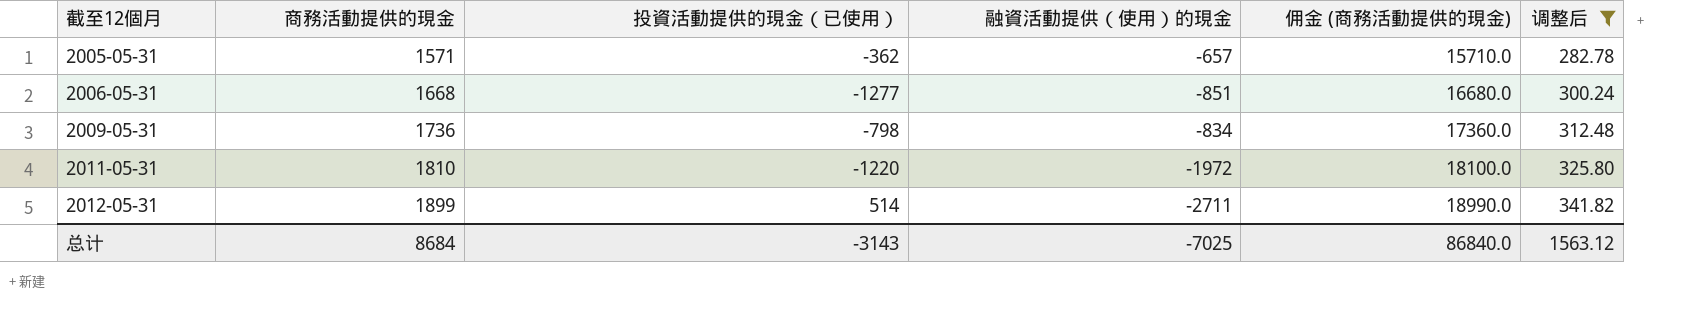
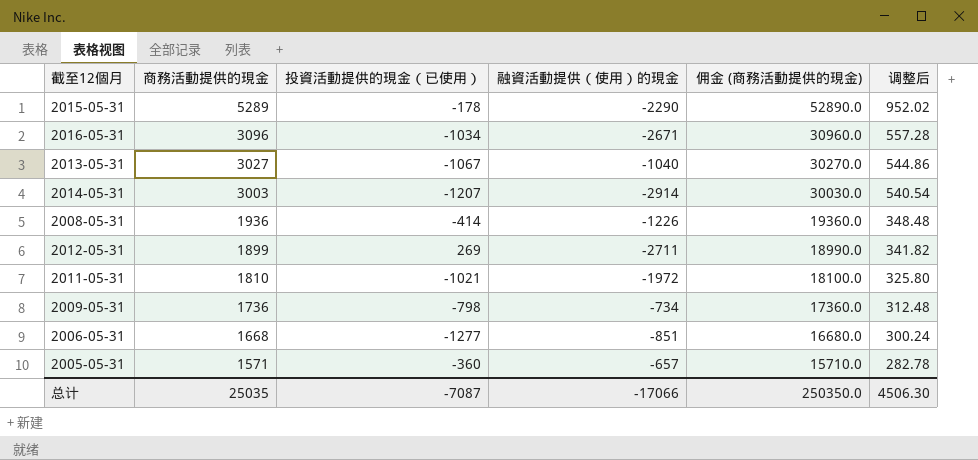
filter: 调整后 <= 341.82 -> none
row order: 截至12個月 ascending -> 商務活動提供的現金 descending
2012-05-31 | 投資活動提供的現金（已使用）: 514 -> 269
2011-05-31 | 投資活動提供的現金（已使用）: -1220 -> -1021
2009-05-31 | 融資活動提供（使用）的現金: -834 -> -734
2005-05-31 | 投資活動提供的現金（已使用）: -362 -> -360
总计 | 商務活動提供的現金: 8684 -> 25035
总计 | 投資活動提供的現金（已使用）: -3143 -> -7087
总计 | 融資活動提供（使用）的現金: -7025 -> -17066
总计 | 佣金 (商務活動提供的現金): 86840.0 -> 250350.0
总计 | 调整后: 1563.12 -> 4506.30

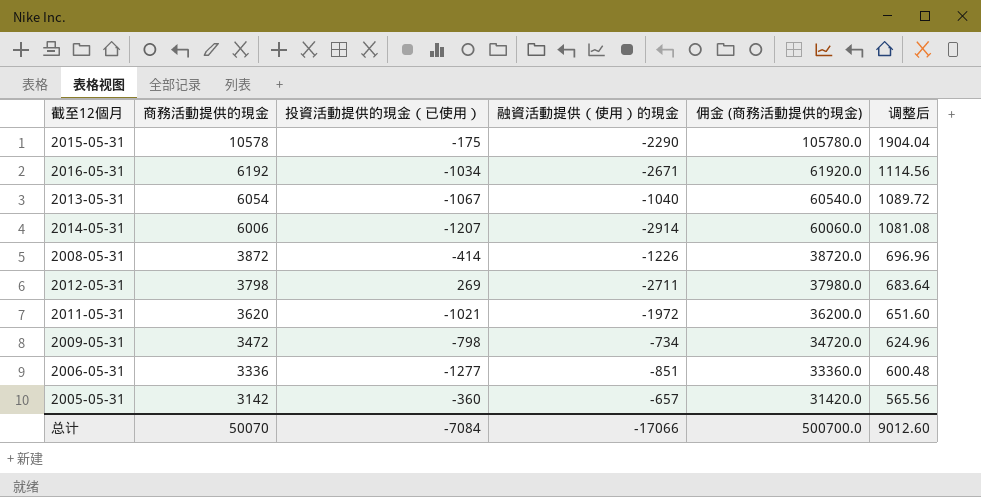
2015-05-31 | 商務活動提供的現金: 5289 -> 10578
2015-05-31 | 投資活動提供的現金（已使用）: -178 -> -175
2015-05-31 | 佣金 (商務活動提供的現金): 52890.0 -> 105780.0
2015-05-31 | 调整后: 952.02 -> 1904.04
2016-05-31 | 商務活動提供的現金: 3096 -> 6192
2016-05-31 | 佣金 (商務活動提供的現金): 30960.0 -> 61920.0
2016-05-31 | 调整后: 557.28 -> 1114.56
2013-05-31 | 商務活動提供的現金: 3027 -> 6054
2013-05-31 | 佣金 (商務活動提供的現金): 30270.0 -> 60540.0
2013-05-31 | 调整后: 544.86 -> 1089.72
2014-05-31 | 商務活動提供的現金: 3003 -> 6006
2014-05-31 | 佣金 (商務活動提供的現金): 30030.0 -> 60060.0
2014-05-31 | 调整后: 540.54 -> 1081.08
2008-05-31 | 商務活動提供的現金: 1936 -> 3872
2008-05-31 | 佣金 (商務活動提供的現金): 19360.0 -> 38720.0
2008-05-31 | 调整后: 348.48 -> 696.96
2012-05-31 | 商務活動提供的現金: 1899 -> 3798
2012-05-31 | 佣金 (商務活動提供的現金): 18990.0 -> 37980.0
2012-05-31 | 调整后: 341.82 -> 683.64
2011-05-31 | 商務活動提供的現金: 1810 -> 3620
2011-05-31 | 佣金 (商務活動提供的現金): 18100.0 -> 36200.0
2011-05-31 | 调整后: 325.80 -> 651.60
2009-05-31 | 商務活動提供的現金: 1736 -> 3472
2009-05-31 | 佣金 (商務活動提供的現金): 17360.0 -> 34720.0
2009-05-31 | 调整后: 312.48 -> 624.96
2006-05-31 | 商務活動提供的現金: 1668 -> 3336
2006-05-31 | 佣金 (商務活動提供的現金): 16680.0 -> 33360.0
2006-05-31 | 调整后: 300.24 -> 600.48
2005-05-31 | 商務活動提供的現金: 1571 -> 3142
2005-05-31 | 佣金 (商務活動提供的現金): 15710.0 -> 31420.0
2005-05-31 | 调整后: 282.78 -> 565.56
总计 | 商務活動提供的現金: 25035 -> 50070
总计 | 投資活動提供的現金（已使用）: -7087 -> -7084
总计 | 佣金 (商務活動提供的現金): 250350.0 -> 500700.0
总计 | 调整后: 4506.30 -> 9012.60

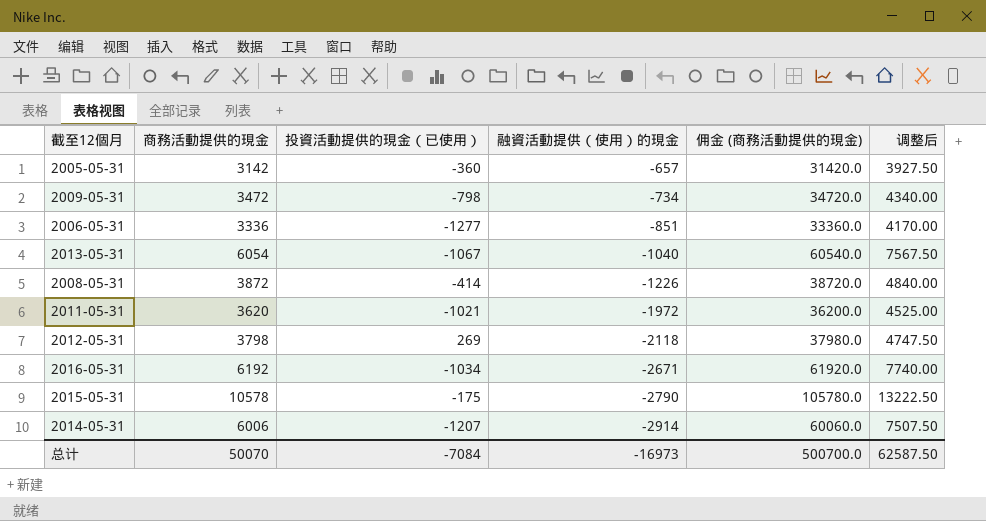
row order: 商務活動提供的現金 descending -> 融資活動提供（使用）的現金 descending
column 调整后 | formula: [商務活動提供的現金] * 0.18 -> [商務活動提供的現金] * 1.25
2012-05-31 | 融資活動提供（使用）的現金: -2711 -> -2118
2015-05-31 | 融資活動提供（使用）的現金: -2290 -> -2790
总计 | 融資活動提供（使用）的現金: -17066 -> -16973
总计 | 调整后: 9012.60 -> 62587.50

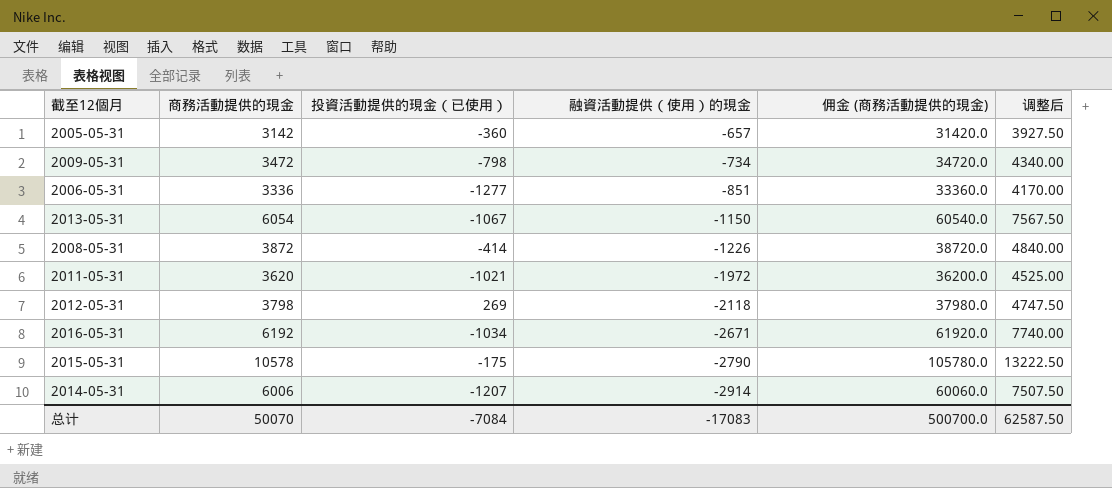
2013-05-31 | 融資活動提供（使用）的現金: -1040 -> -1150
总计 | 融資活動提供（使用）的現金: -16973 -> -17083

